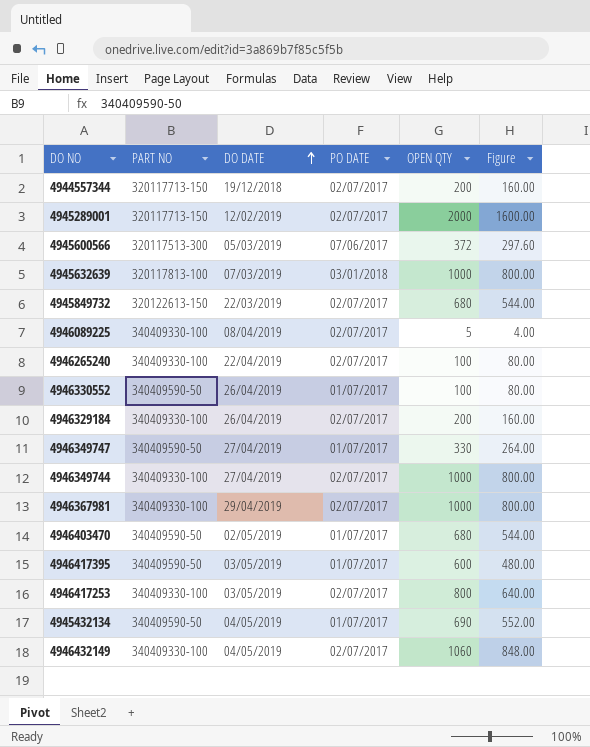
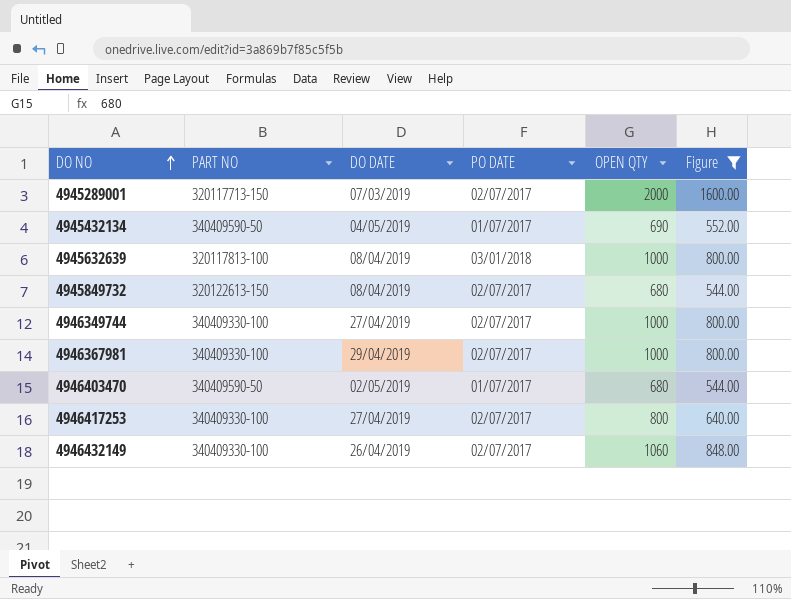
filter: none -> Figure >= 544.00
row order: DO DATE ascending -> DO NO ascending
4945289001 | DO DATE: 12/02/2019 -> 07/03/2019
4945632639 | DO DATE: 07/03/2019 -> 08/04/2019
4945849732 | DO DATE: 22/03/2019 -> 08/04/2019
4946417253 | DO DATE: 03/05/2019 -> 27/04/2019
4946432149 | DO DATE: 04/05/2019 -> 26/04/2019

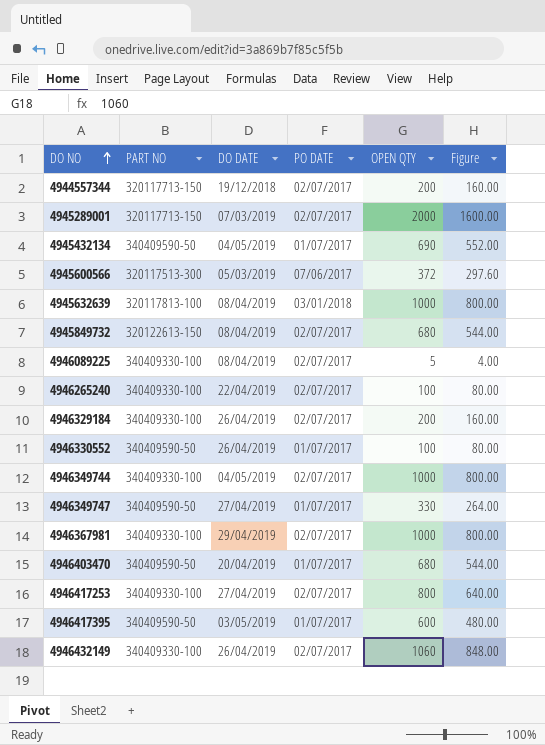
filter: Figure >= 544.00 -> none
4946349744 | DO DATE: 27/04/2019 -> 04/05/2019
4946403470 | DO DATE: 02/05/2019 -> 20/04/2019

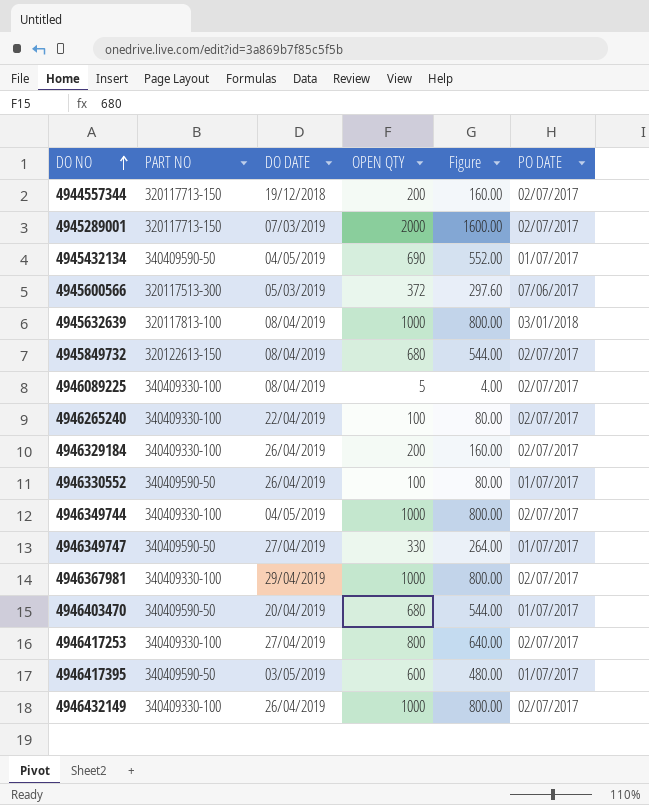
column PO DATE | position: 4 -> 6
4946432149 | OPEN QTY: 1060 -> 1000
4946432149 | Figure: 848.00 -> 800.00

